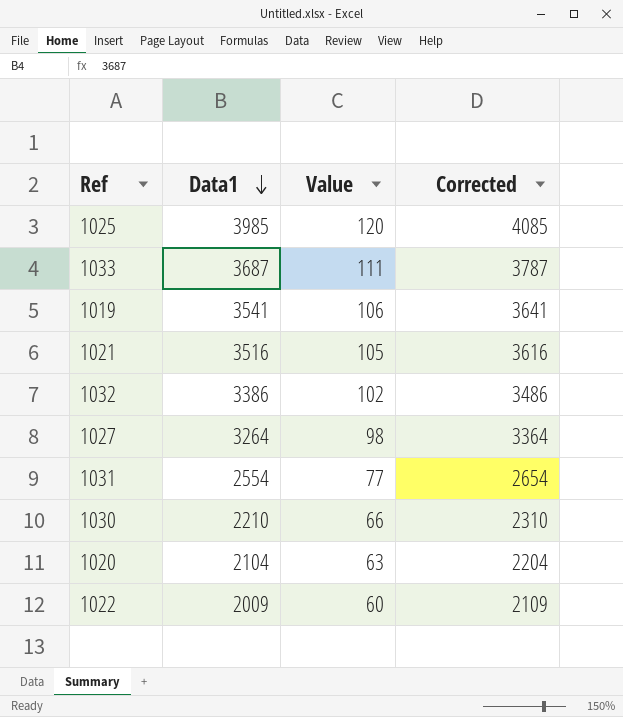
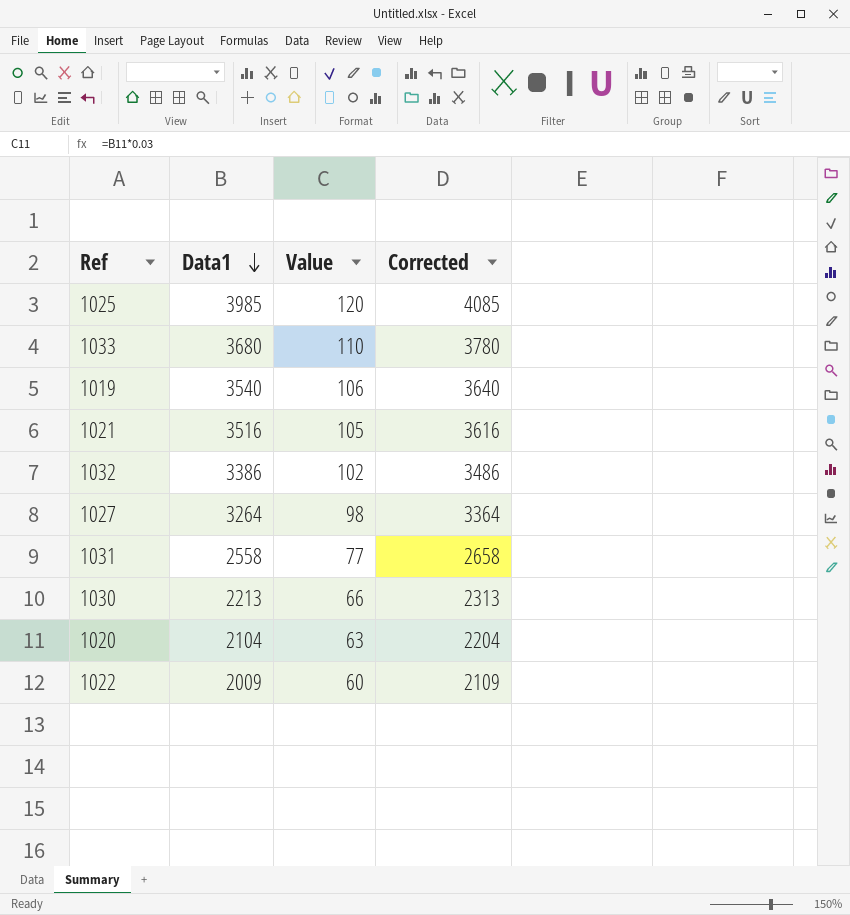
1033 | Data1: 3687 -> 3680
1033 | Value: 111 -> 110
1033 | Corrected: 3787 -> 3780
1019 | Data1: 3541 -> 3540
1019 | Corrected: 3641 -> 3640
1031 | Data1: 2554 -> 2558
1031 | Corrected: 2654 -> 2658
1030 | Data1: 2210 -> 2213
1030 | Corrected: 2310 -> 2313

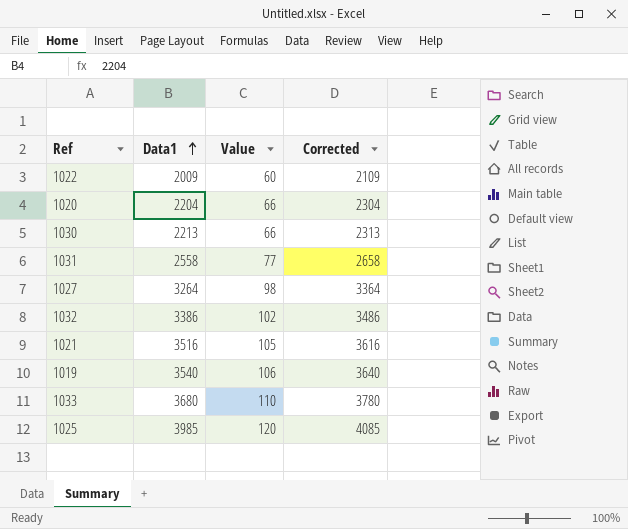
row order: Data1 descending -> Data1 ascending
1020 | Data1: 2104 -> 2204
1020 | Value: 63 -> 66
1020 | Corrected: 2204 -> 2304

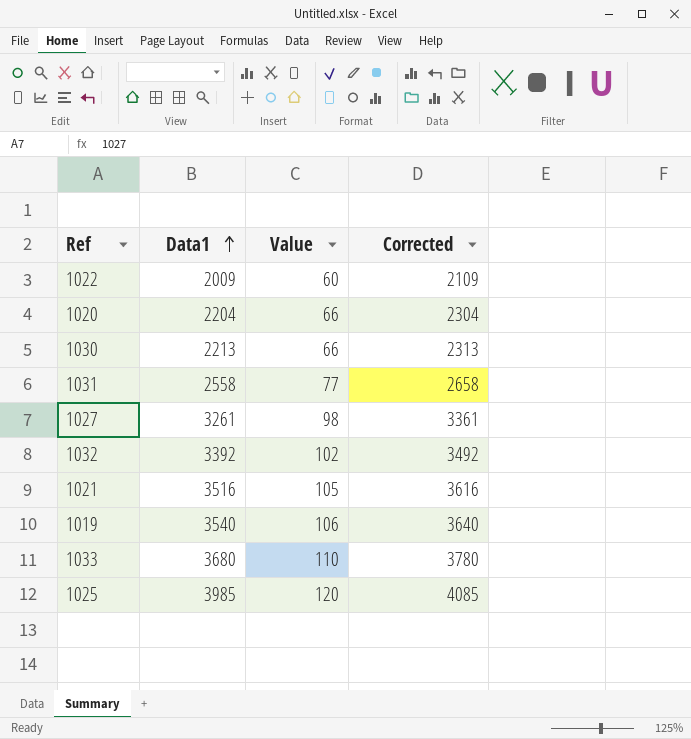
1027 | Data1: 3264 -> 3261
1027 | Corrected: 3364 -> 3361
1032 | Data1: 3386 -> 3392
1032 | Corrected: 3486 -> 3492

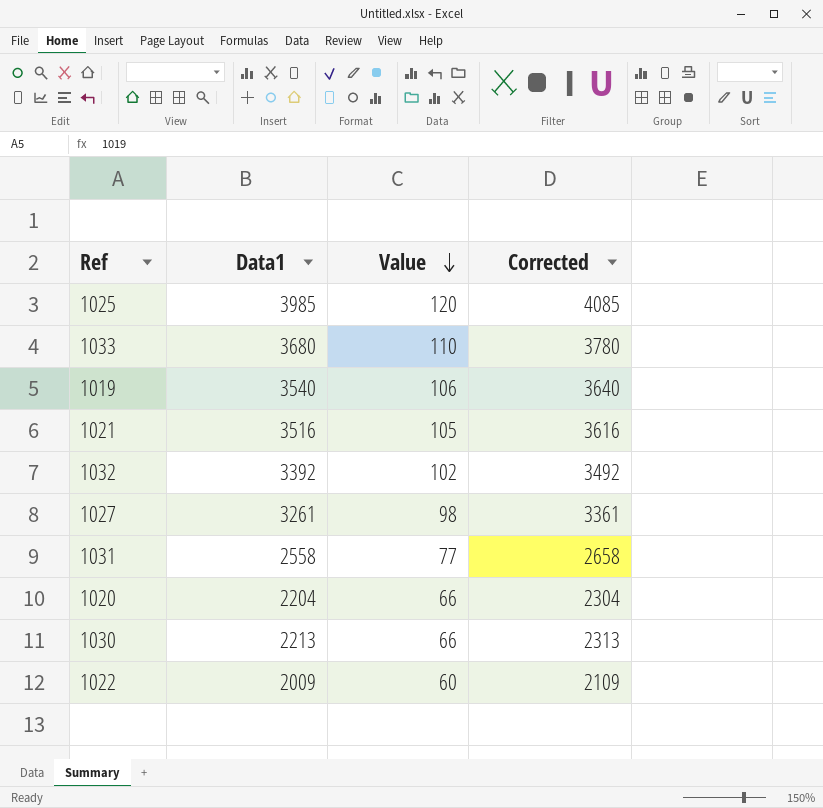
row order: Data1 ascending -> Value descending

